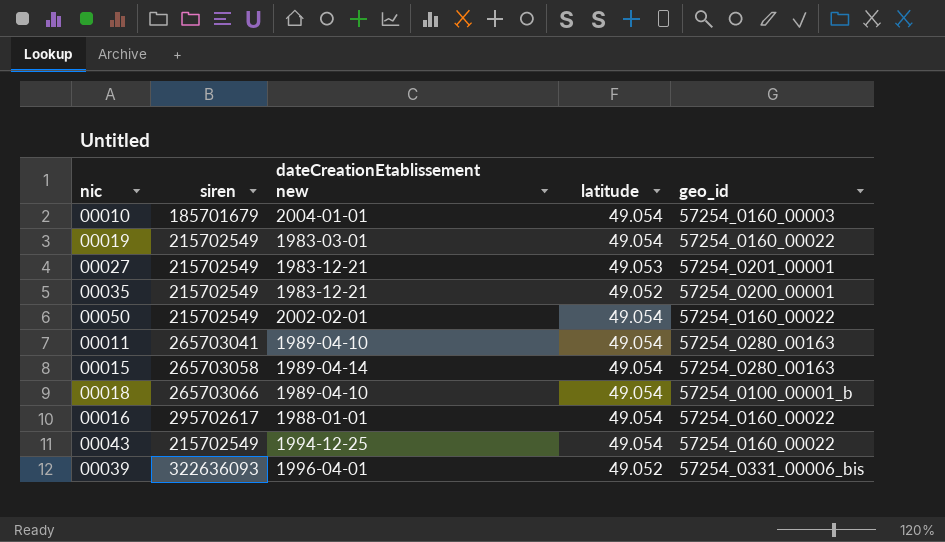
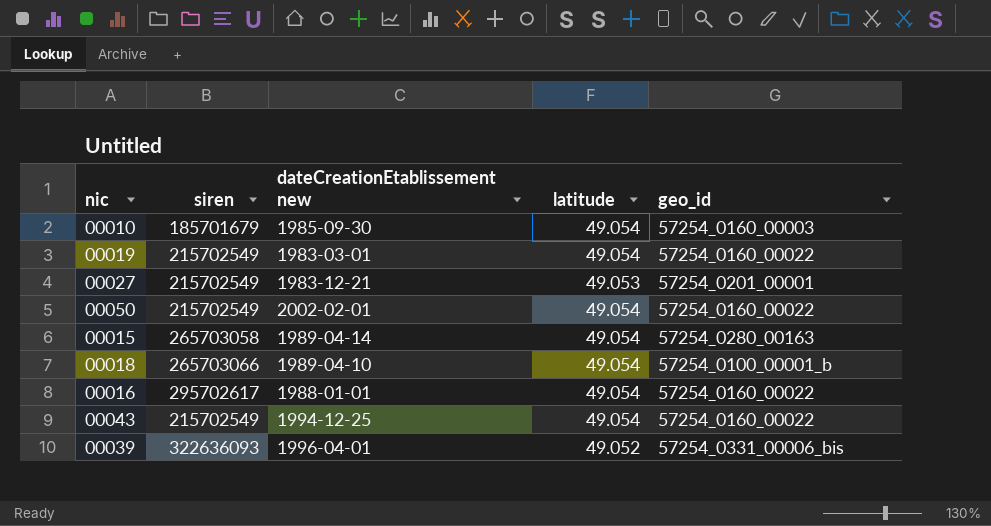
row 00035: 215702549 | 1983-12-21 | 49.052 | 57254_0200_00001 -> none
row 00011: 265703041 | 1989-04-10 | 49.054 | 57254_0280_00163 -> none
00010 | dateCreationEtablissement new: 2004-01-01 -> 1985-09-30

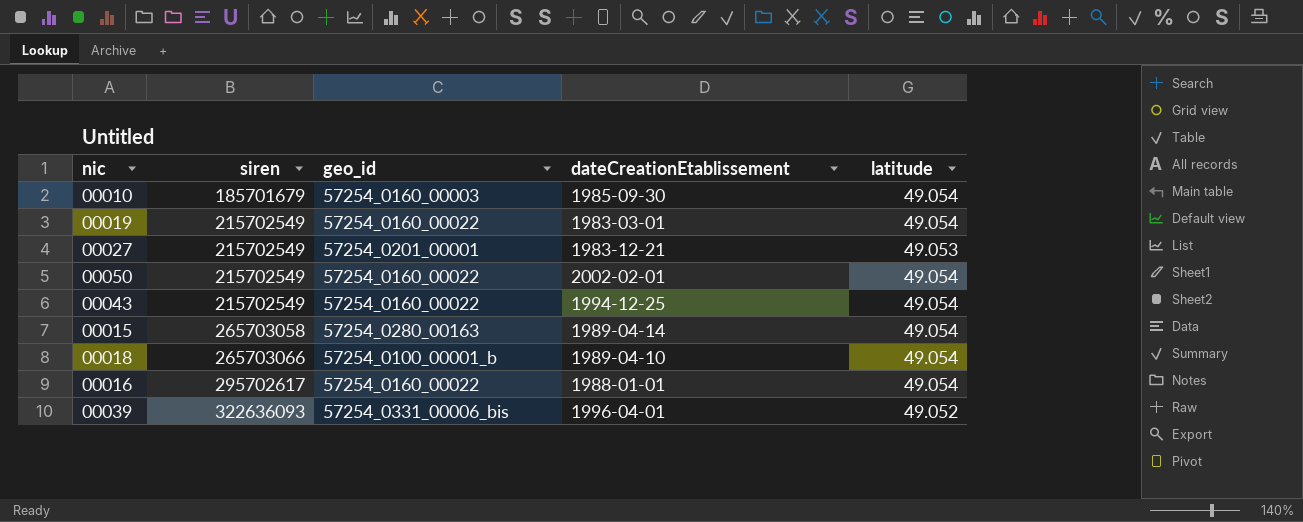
row order: none -> siren ascending
column geo_id | position: 5 -> 3
column name: dateCreationEtablissement new -> dateCreationEtablissement

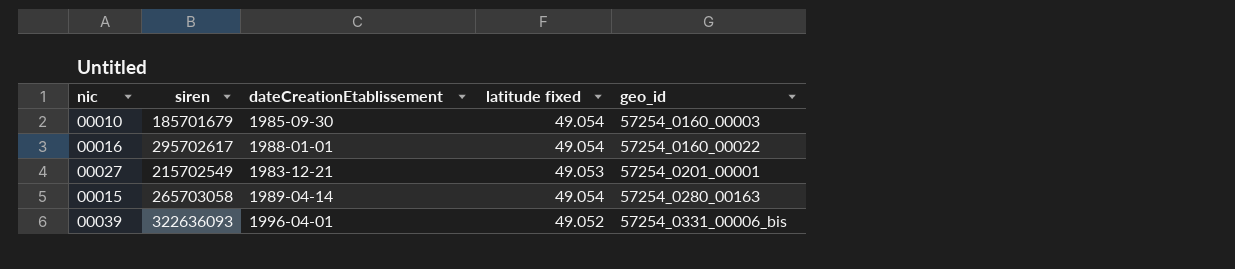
row order: siren ascending -> geo_id ascending
column name: latitude -> latitude fixed
column geo_id | position: 3 -> 5
row 00019: 215702549 | 57254_0160_00022 | 1983-03-01 | 49.054 -> none
row 00050: 215702549 | 57254_0160_00022 | 2002-02-01 | 49.054 -> none
row 00043: 215702549 | 57254_0160_00022 | 1994-12-25 | 49.054 -> none
row 00018: 265703066 | 57254_0100_00001_b | 1989-04-10 | 49.054 -> none

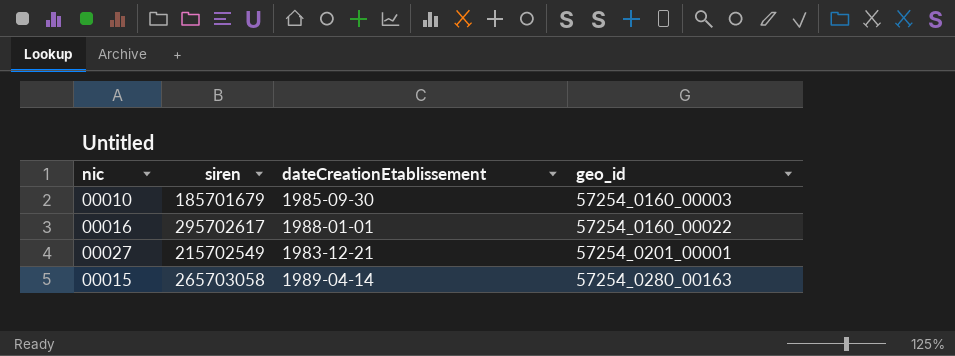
column latitude fixed | position: 4 -> none
row 00039: 322636093 | 1996-04-01 | 49.052 | 57254_0331_00006_bis -> none

